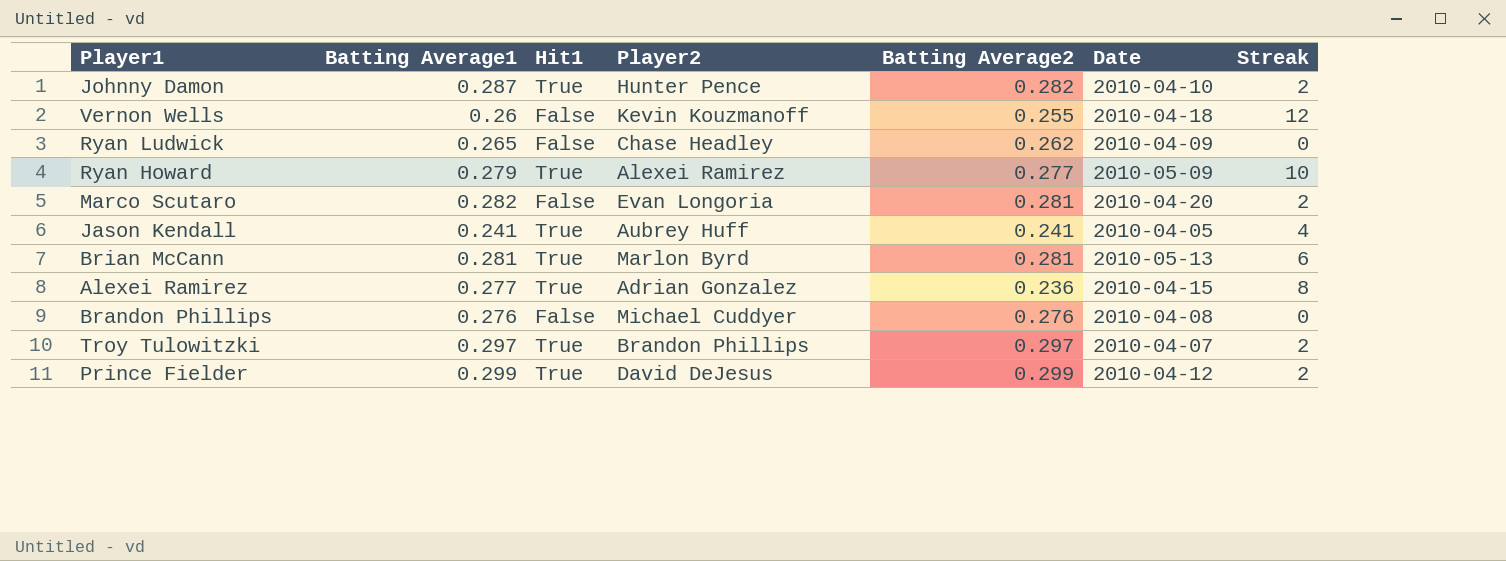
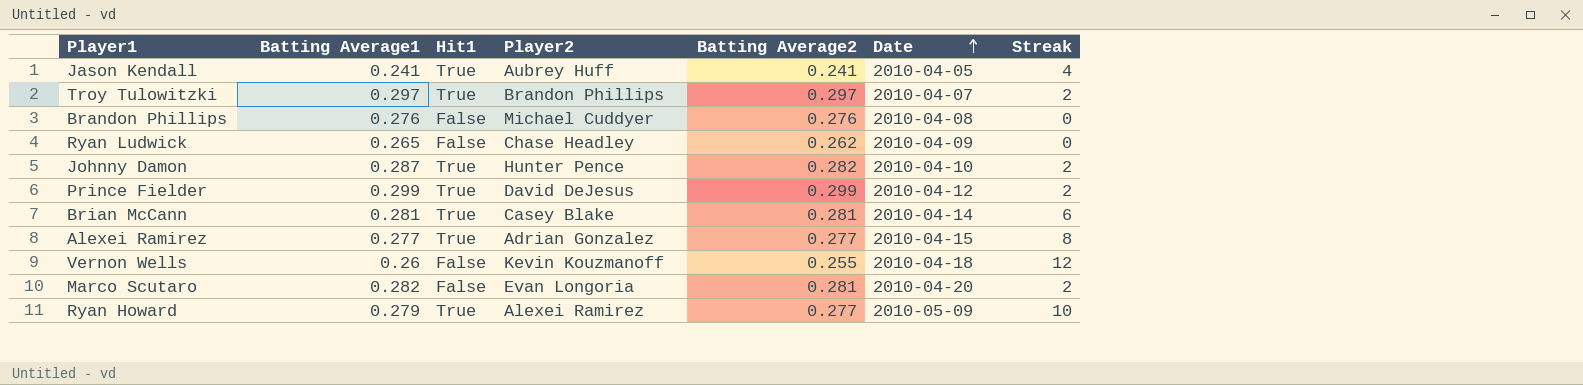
row order: none -> Date ascending
Brian McCann | Player2: Marlon Byrd -> Casey Blake
Brian McCann | Date: 2010-05-13 -> 2010-04-14
Alexei Ramirez | Batting Average2: 0.236 -> 0.277

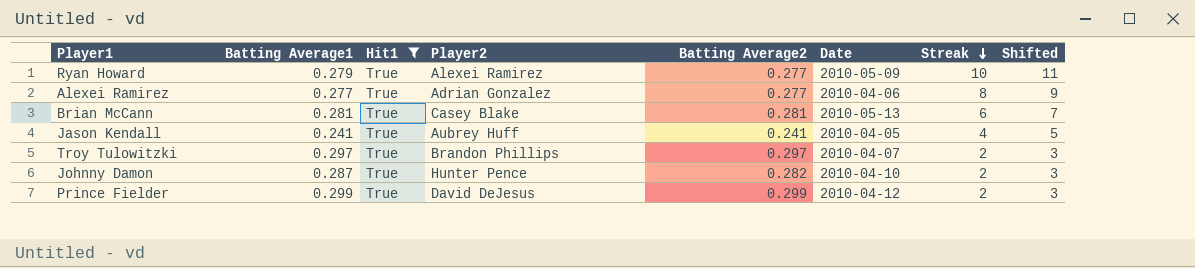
filter: none -> Hit1 = True
row order: Date ascending -> Streak descending
column Shifted | formula: none -> [Streak] + 1
Alexei Ramirez | Date: 2010-04-15 -> 2010-04-06
Brian McCann | Date: 2010-04-14 -> 2010-05-13

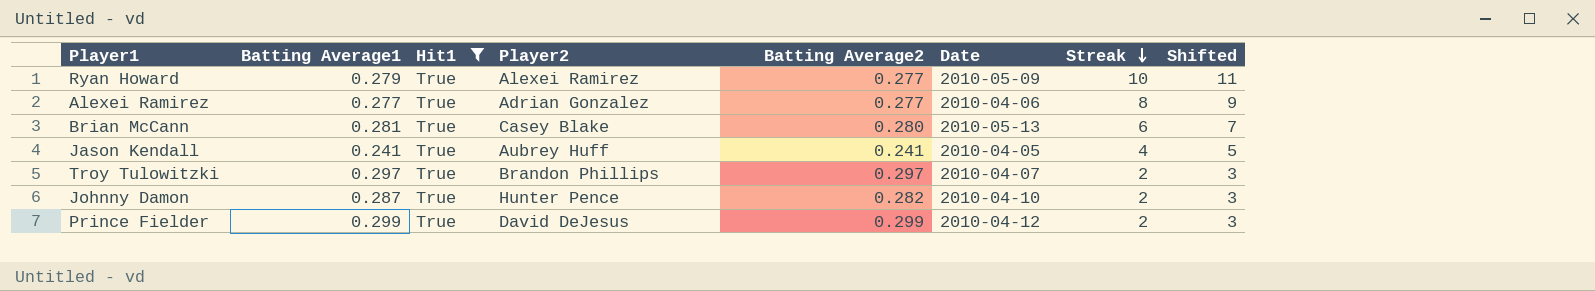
Brian McCann | Batting Average2: 0.281 -> 0.280

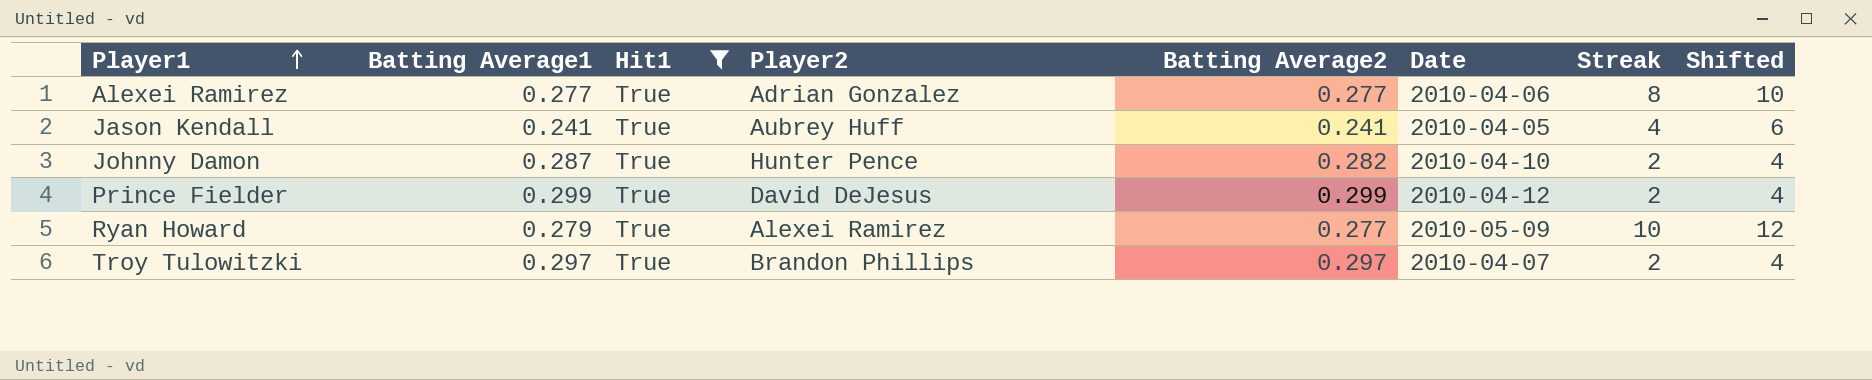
row order: Streak descending -> Player1 ascending
column Shifted | formula: [Streak] + 1 -> [Streak] + 2
row Brian McCann: 0.281 | True | Casey Blake | 0.280 | 2010-05-13 | 6 | 7 -> none

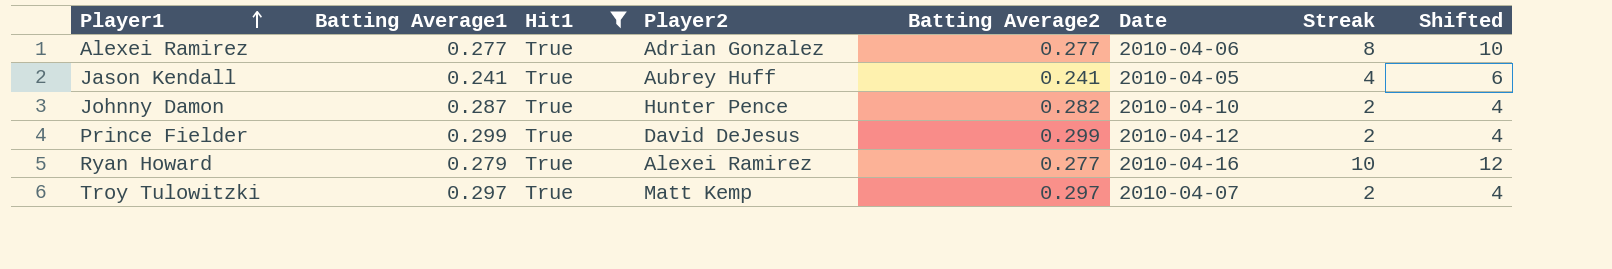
Ryan Howard | Date: 2010-05-09 -> 2010-04-16
Troy Tulowitzki | Player2: Brandon Phillips -> Matt Kemp

